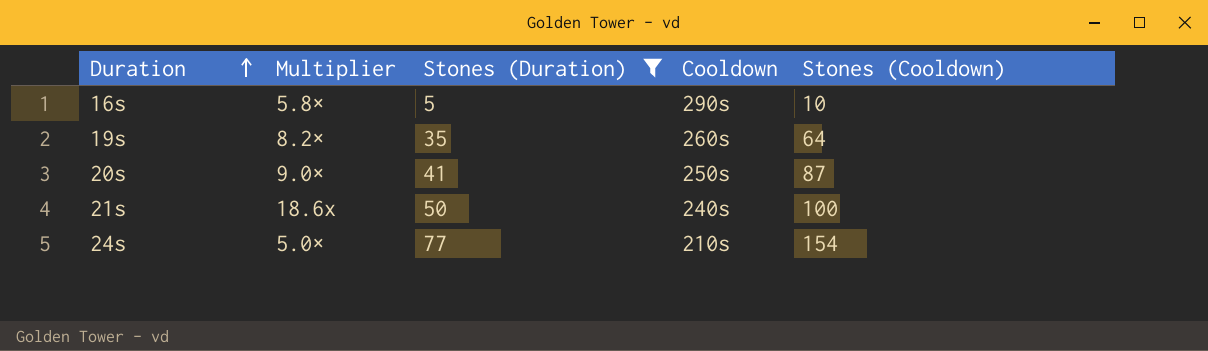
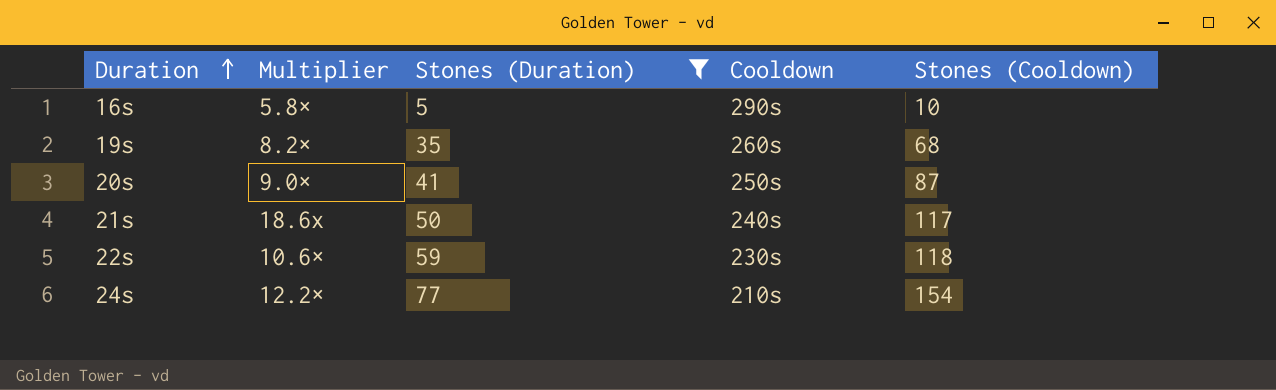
19s | Stones (Cooldown): 64 -> 68
21s | Stones (Cooldown): 100 -> 117
row 22s: none -> 10.6× | 59 | 230s | 118
24s | Multiplier: 5.0× -> 12.2×

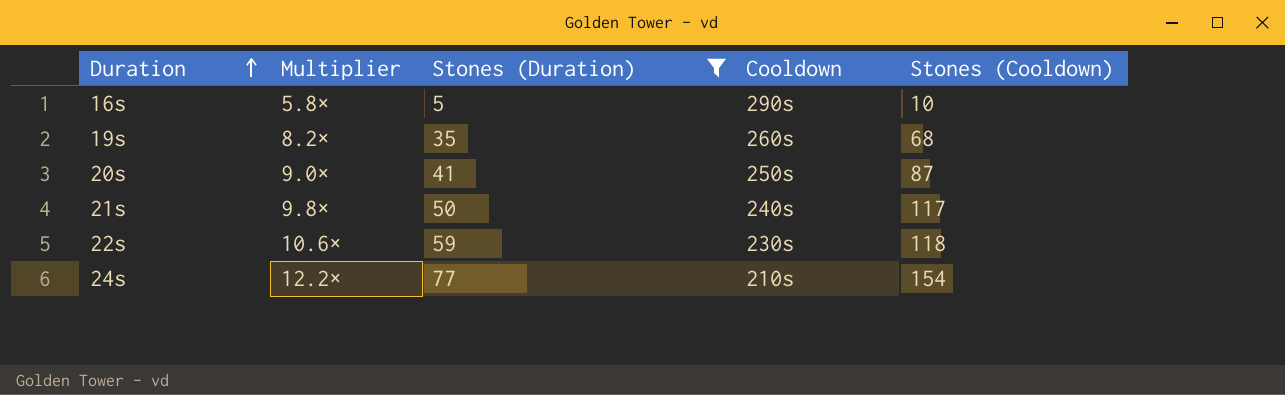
21s | Multiplier: 18.6x -> 9.8×

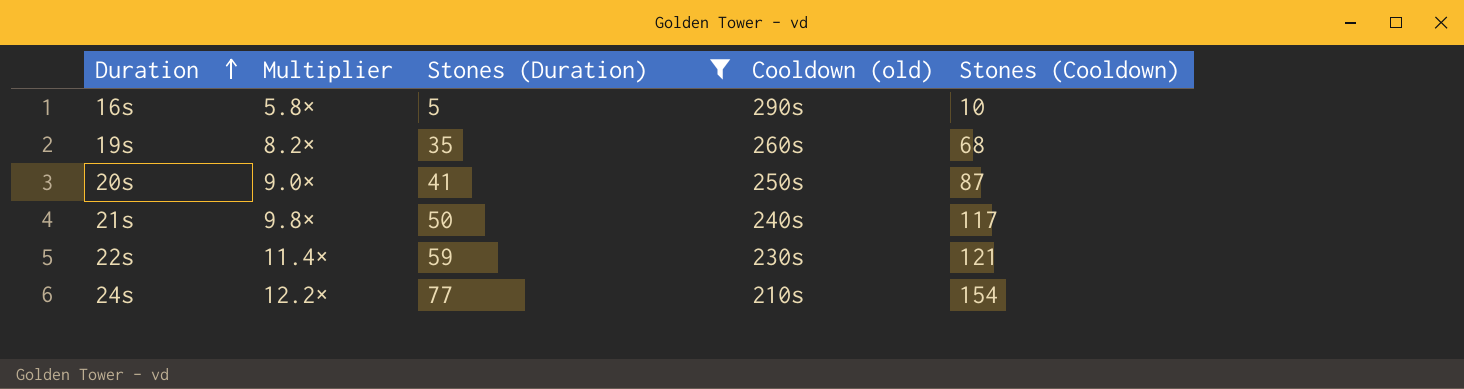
column name: Cooldown -> Cooldown (old)
22s | Multiplier: 10.6× -> 11.4×
22s | Stones (Cooldown): 118 -> 121

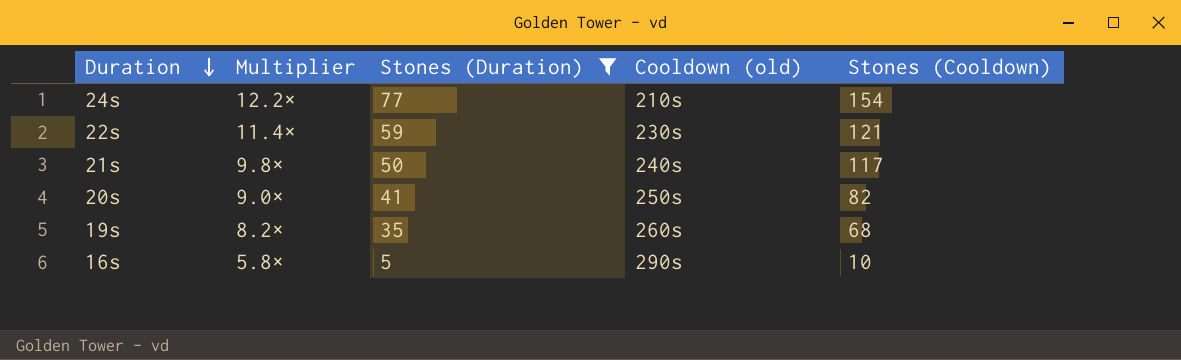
row order: Duration ascending -> Duration descending
20s | Stones (Cooldown): 87 -> 82

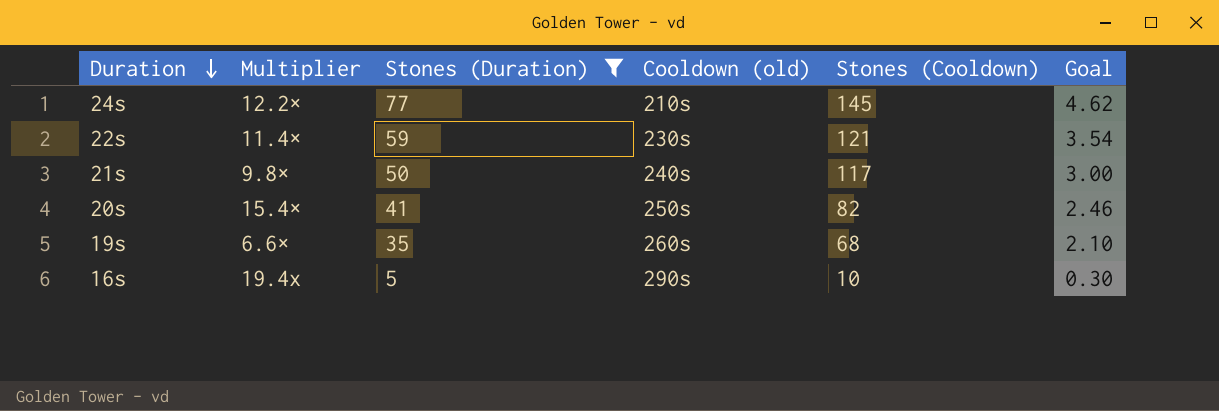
column Goal | formula: none -> [Stones (Duration)] * 0.06
24s | Stones (Cooldown): 154 -> 145
20s | Multiplier: 9.0× -> 15.4×
19s | Multiplier: 8.2× -> 6.6×
16s | Multiplier: 5.8× -> 19.4x

